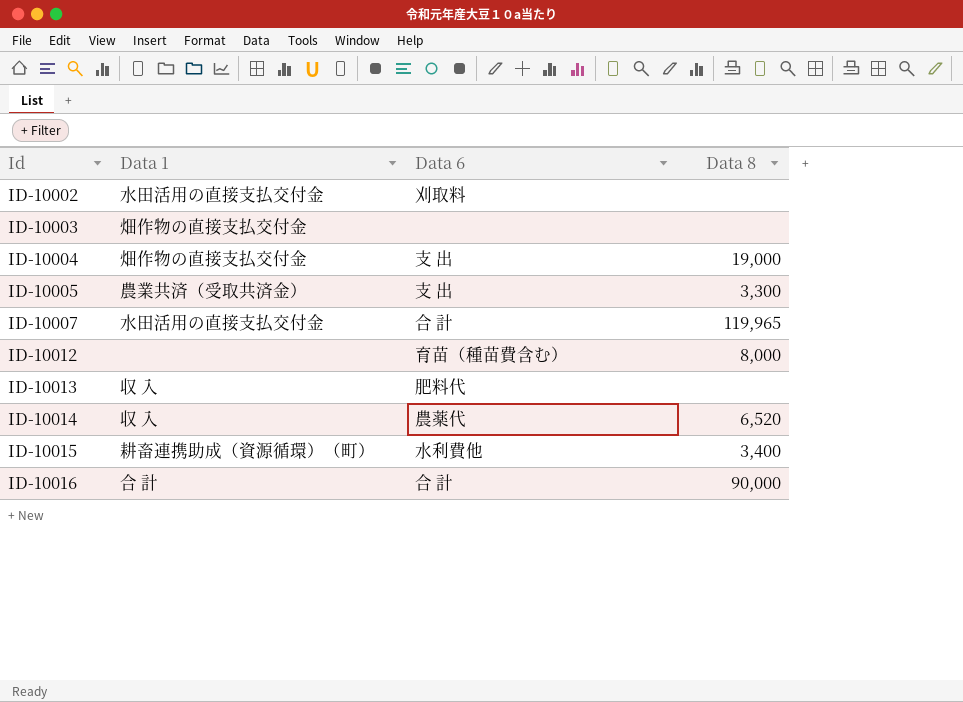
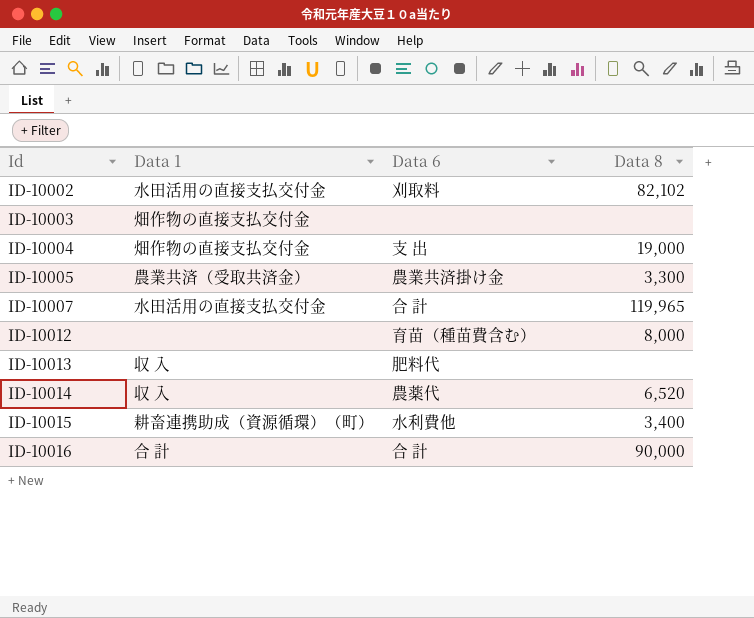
ID-10002 | Data 8: none -> 82,102
ID-10005 | Data 6: 支 出 -> 農業共済掛け金

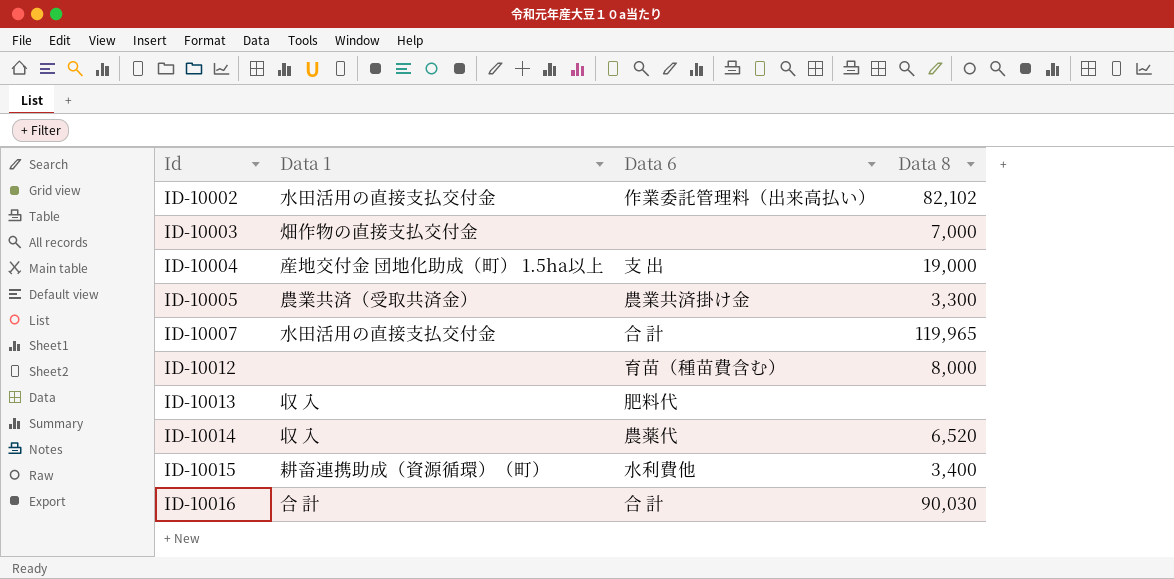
ID-10002 | Data 6: 刈取料 -> 作業委託管理料（出来高払い）
ID-10003 | Data 8: none -> 7,000
ID-10004 | Data 1: 畑作物の直接支払交付金 -> 産地交付金 団地化助成（町） 1.5ha以上
ID-10016 | Data 8: 90,000 -> 90,030

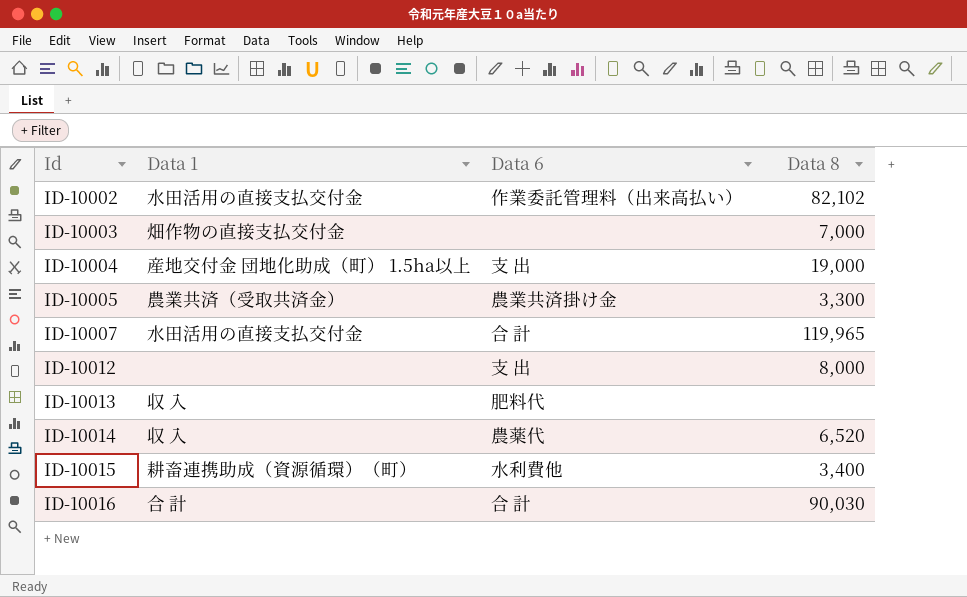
ID-10012 | Data 6: 育苗（種苗費含む） -> 支 出

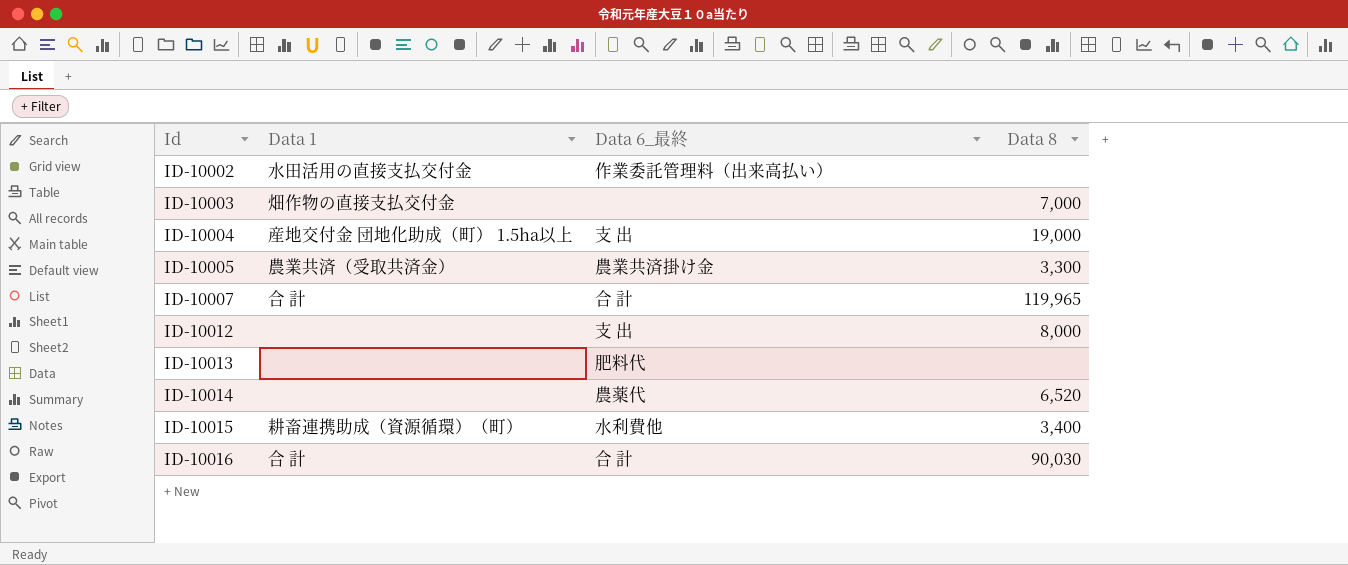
column name: Data 6 -> Data 6_最終
ID-10002 | Data 8: 82,102 -> none
ID-10007 | Data 1: 水田活用の直接支払交付金 -> 合 計
ID-10013 | Data 1: 収 入 -> none
ID-10014 | Data 1: 収 入 -> none

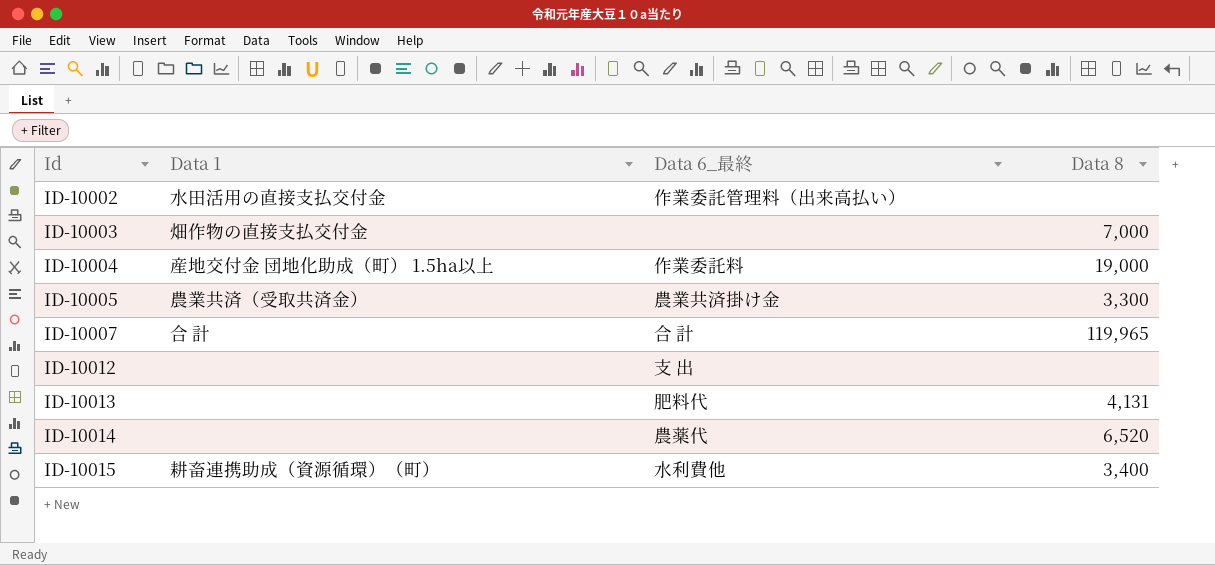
row ID-10016: 合 計 | 合 計 | 90,030 -> none
ID-10004 | Data 6_最終: 支 出 -> 作業委託料
ID-10012 | Data 8: 8,000 -> none
ID-10013 | Data 8: none -> 4,131

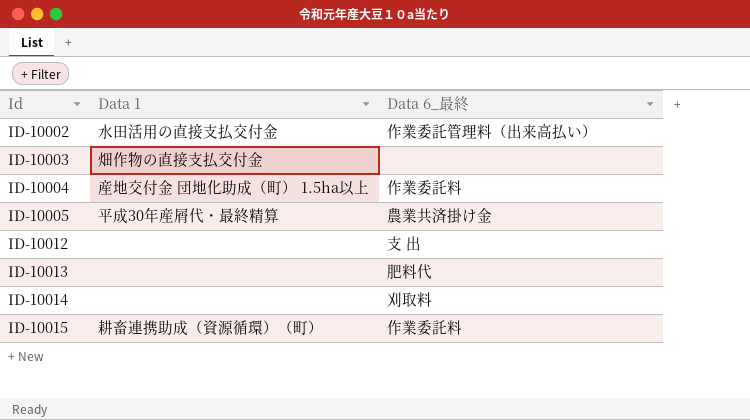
column Data 8 | position: 4 -> none
row ID-10007: 合 計 | 合 計 | 119,965 -> none
ID-10005 | Data 1: 農業共済（受取共済金） -> 平成30年産屑代・最終精算
ID-10014 | Data 6_最終: 農薬代 -> 刈取料
ID-10015 | Data 6_最終: 水利費他 -> 作業委託料

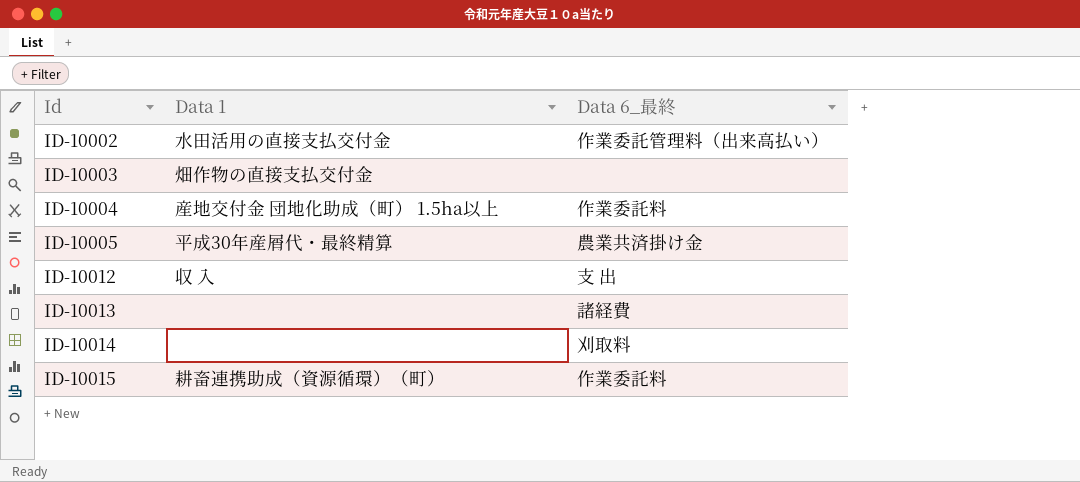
ID-10012 | Data 1: none -> 収 入
ID-10013 | Data 6_最終: 肥料代 -> 諸経費

